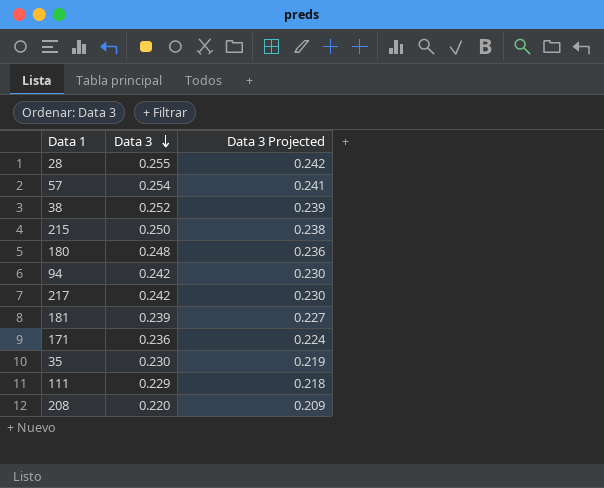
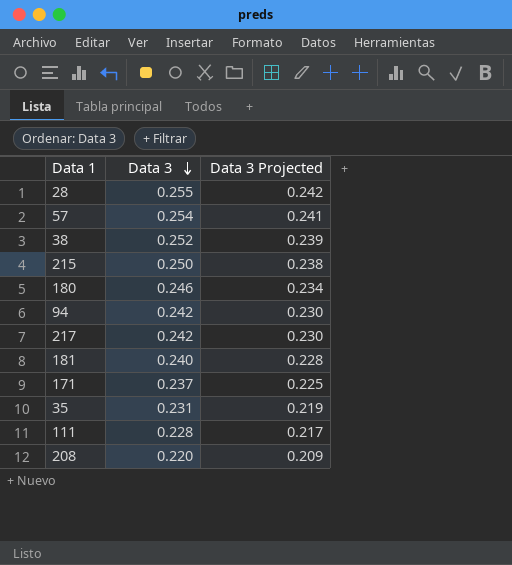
180 | Data 3: 0.248 -> 0.246
180 | Data 3 Projected: 0.236 -> 0.234
181 | Data 3: 0.239 -> 0.240
181 | Data 3 Projected: 0.227 -> 0.228
171 | Data 3: 0.236 -> 0.237
171 | Data 3 Projected: 0.224 -> 0.225
35 | Data 3: 0.230 -> 0.231
111 | Data 3: 0.229 -> 0.228
111 | Data 3 Projected: 0.218 -> 0.217

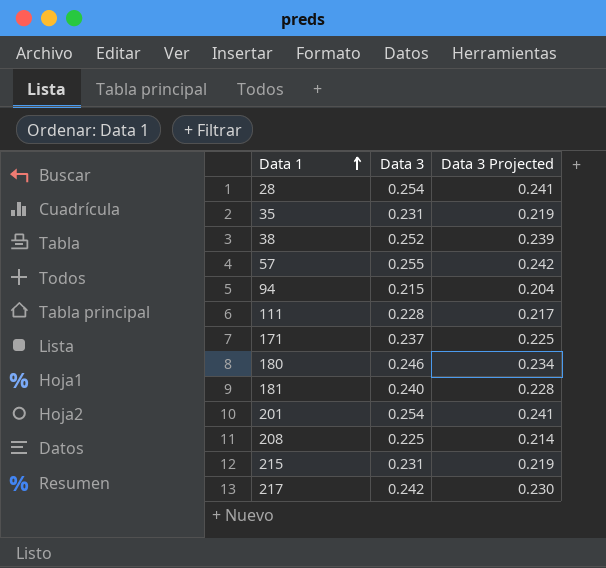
row order: Data 3 descending -> Data 1 ascending
28 | Data 3: 0.255 -> 0.254
28 | Data 3 Projected: 0.242 -> 0.241
57 | Data 3: 0.254 -> 0.255
57 | Data 3 Projected: 0.241 -> 0.242
94 | Data 3: 0.242 -> 0.215
94 | Data 3 Projected: 0.230 -> 0.204
row 201: none -> 0.254 | 0.241
208 | Data 3: 0.220 -> 0.225
208 | Data 3 Projected: 0.209 -> 0.214
215 | Data 3: 0.250 -> 0.231
215 | Data 3 Projected: 0.238 -> 0.219

